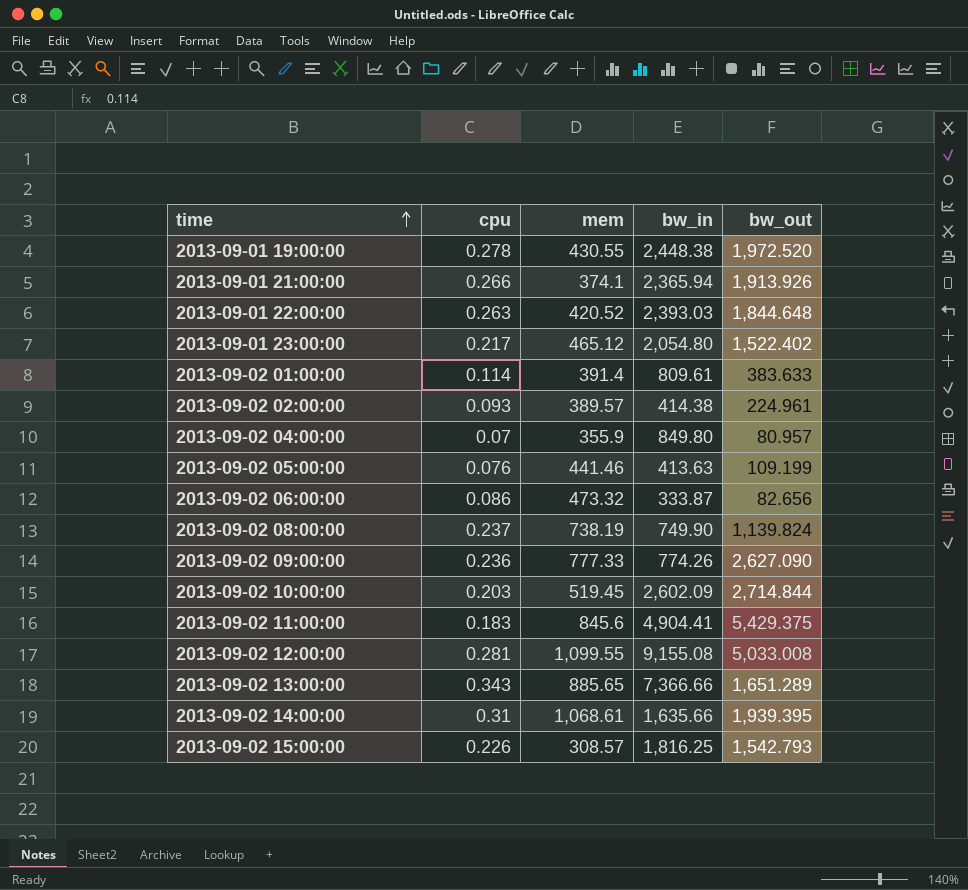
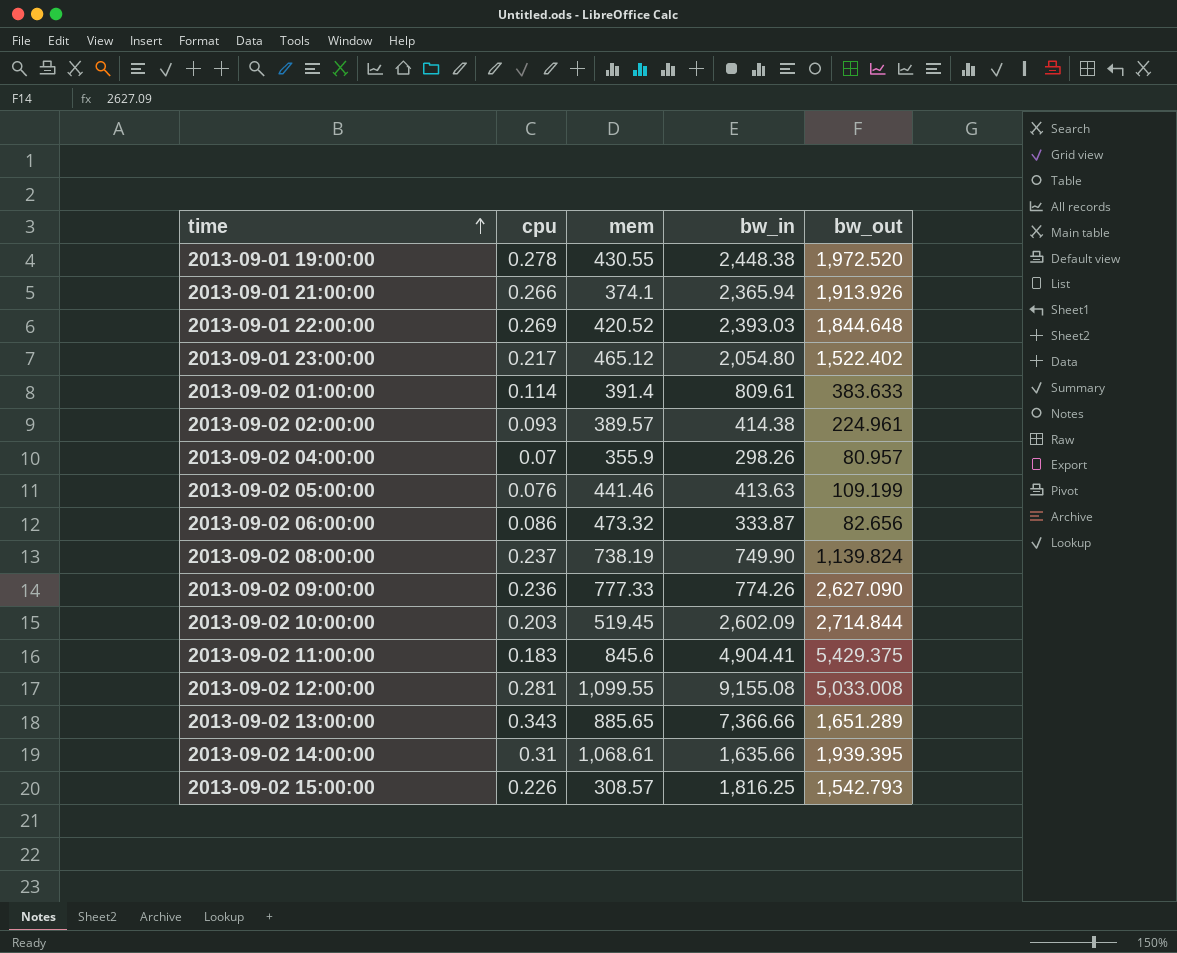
2013-09-01 22:00:00 | cpu: 0.263 -> 0.269
2013-09-02 04:00:00 | bw_in: 849.80 -> 298.26

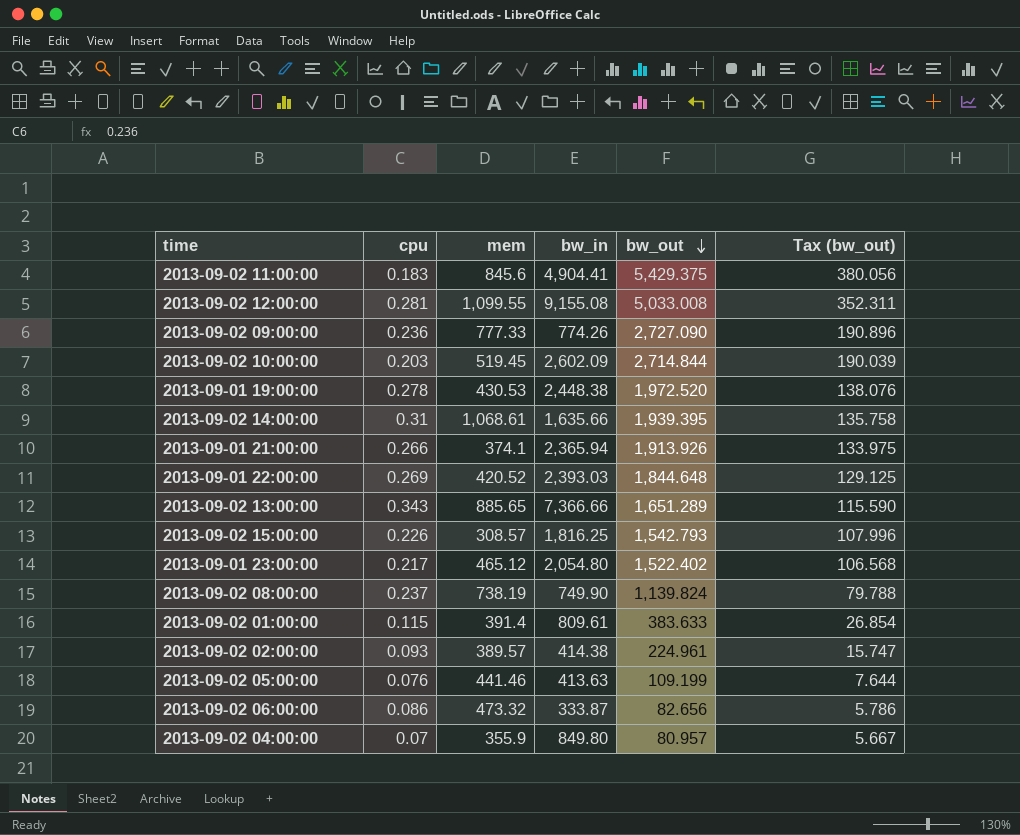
row order: time ascending -> bw_out descending
column Tax (bw_out) | formula: none -> [bw_out] * 0.07
2013-09-02 09:00:00 | bw_out: 2,627.090 -> 2,727.090
2013-09-01 19:00:00 | mem: 430.55 -> 430.53
2013-09-02 01:00:00 | cpu: 0.114 -> 0.115
2013-09-02 04:00:00 | bw_in: 298.26 -> 849.80

